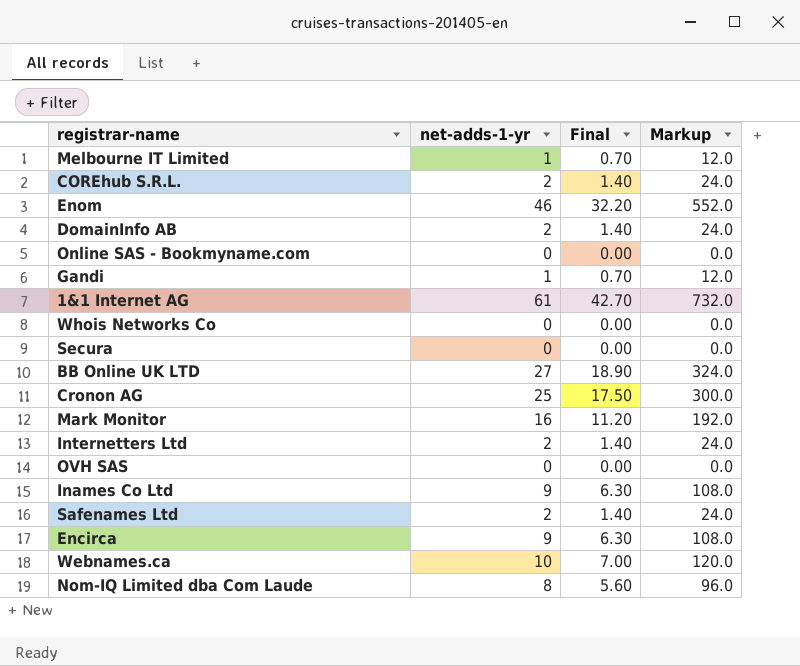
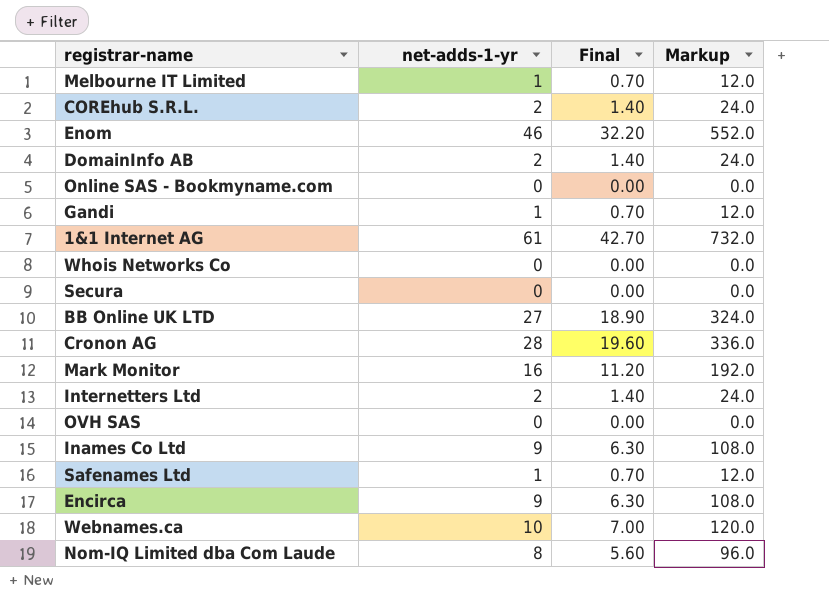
Cronon AG | net-adds-1-yr: 25 -> 28
Cronon AG | Final: 17.50 -> 19.60
Cronon AG | Markup: 300.0 -> 336.0
Safenames Ltd | net-adds-1-yr: 2 -> 1
Safenames Ltd | Final: 1.40 -> 0.70
Safenames Ltd | Markup: 24.0 -> 12.0

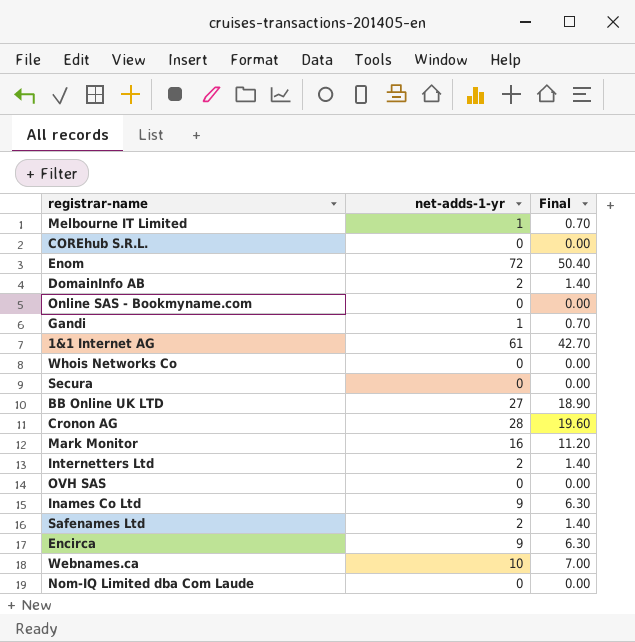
column Markup | formula: [net-adds-1-yr] * 12 -> none
COREhub S.R.L. | net-adds-1-yr: 2 -> 0
COREhub S.R.L. | Final: 1.40 -> 0.00
Enom | net-adds-1-yr: 46 -> 72
Enom | Final: 32.20 -> 50.40
Safenames Ltd | net-adds-1-yr: 1 -> 2
Safenames Ltd | Final: 0.70 -> 1.40
Nom-IQ Limited dba Com Laude | net-adds-1-yr: 8 -> 0
Nom-IQ Limited dba Com Laude | Final: 5.60 -> 0.00

